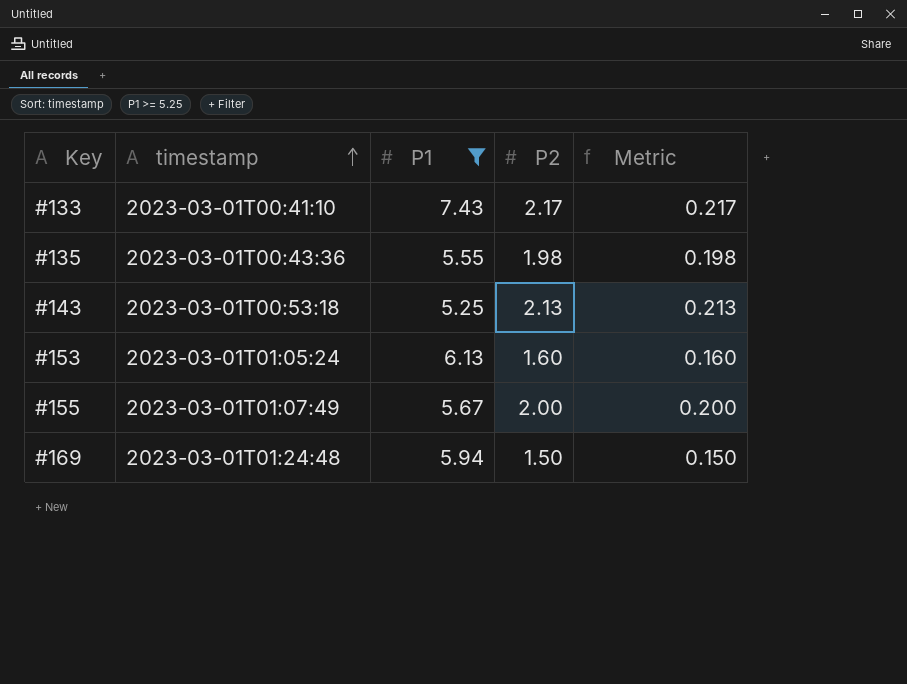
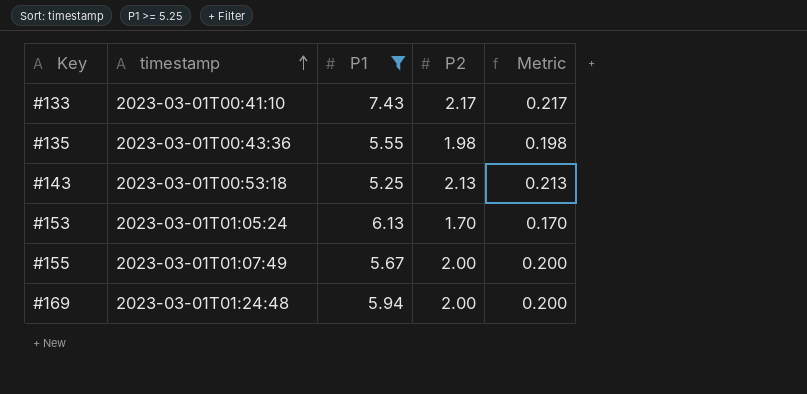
#153 | P2: 1.60 -> 1.70
#153 | Metric: 0.160 -> 0.170
#169 | P2: 1.50 -> 2.00
#169 | Metric: 0.150 -> 0.200

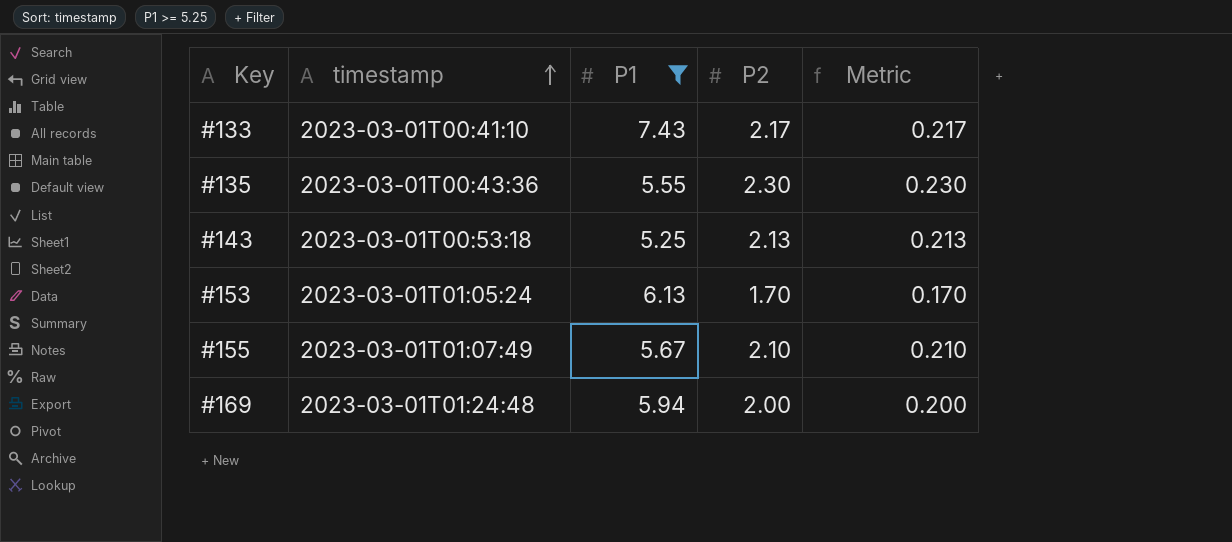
#135 | P2: 1.98 -> 2.30
#135 | Metric: 0.198 -> 0.230
#155 | P2: 2.00 -> 2.10
#155 | Metric: 0.200 -> 0.210

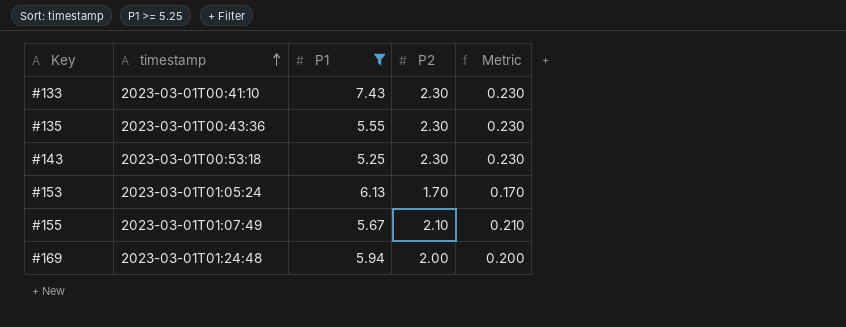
#133 | P2: 2.17 -> 2.30
#133 | Metric: 0.217 -> 0.230
#143 | P2: 2.13 -> 2.30
#143 | Metric: 0.213 -> 0.230

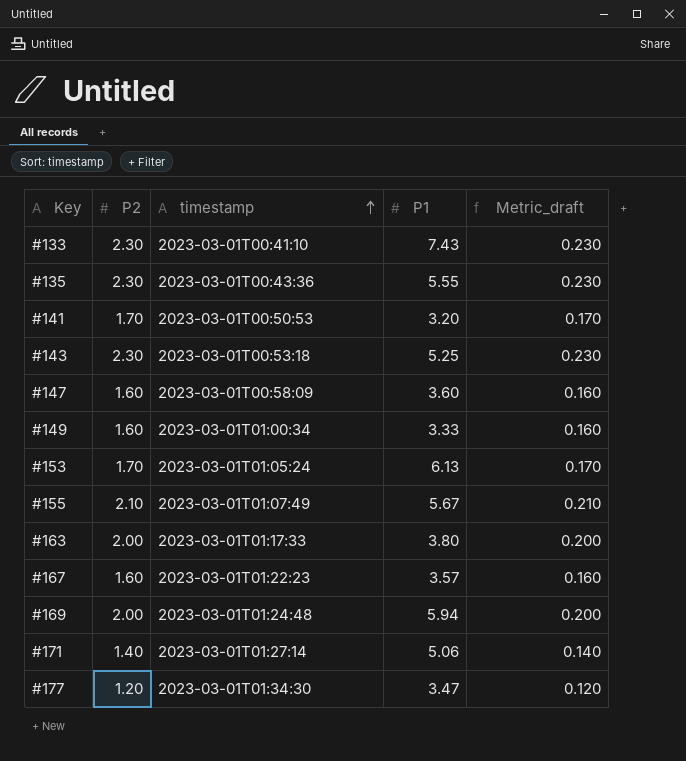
filter: P1 >= 5.25 -> none
column P2 | position: 4 -> 2
column name: Metric -> Metric_draft

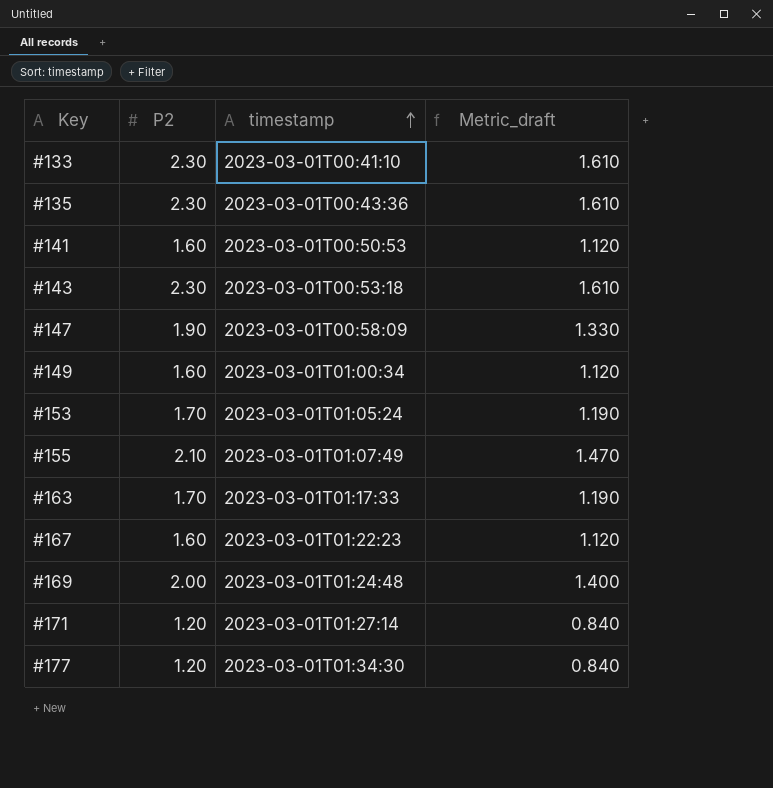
column P1 | position: 4 -> none
column Metric_draft | formula: [P2] * 0.1 -> [P2] * 0.7
#141 | P2: 1.70 -> 1.60
#147 | P2: 1.60 -> 1.90
#163 | P2: 2.00 -> 1.70
#171 | P2: 1.40 -> 1.20

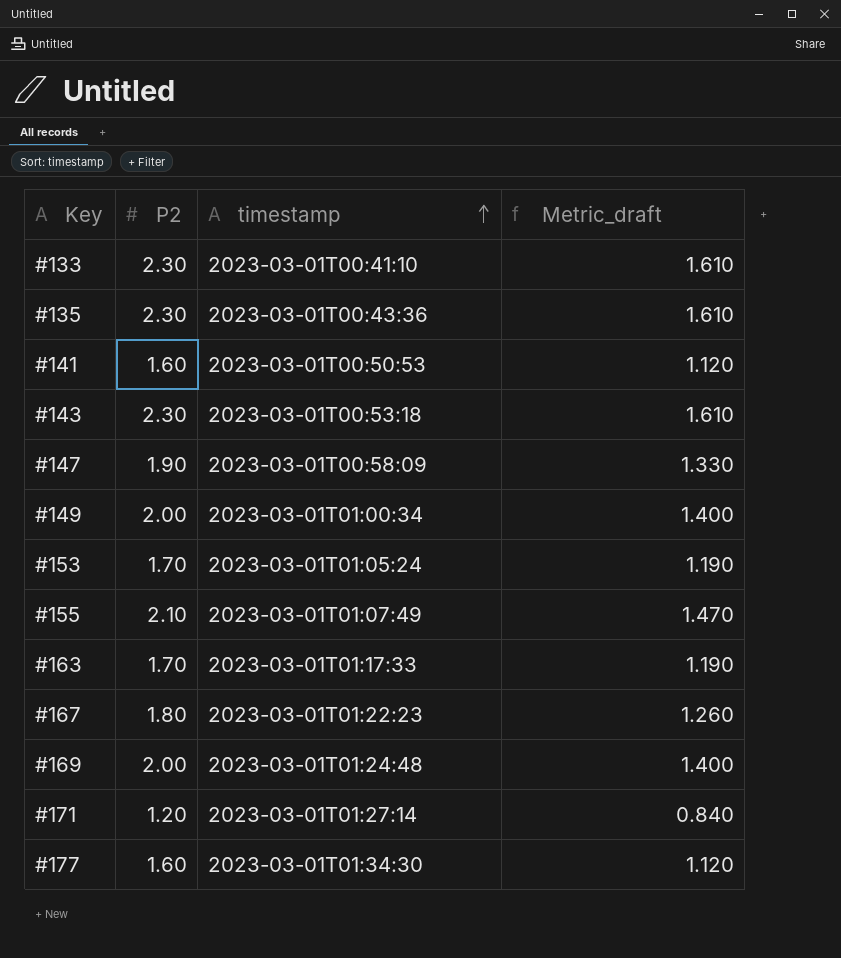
#149 | P2: 1.60 -> 2.00
#149 | Metric_draft: 1.120 -> 1.400
#167 | P2: 1.60 -> 1.80
#167 | Metric_draft: 1.120 -> 1.260
#177 | P2: 1.20 -> 1.60
#177 | Metric_draft: 0.840 -> 1.120

